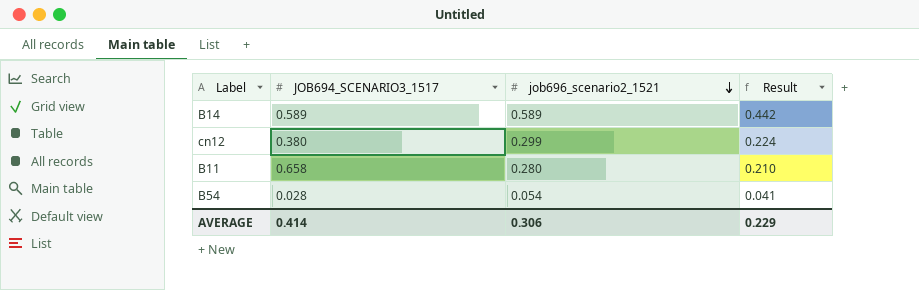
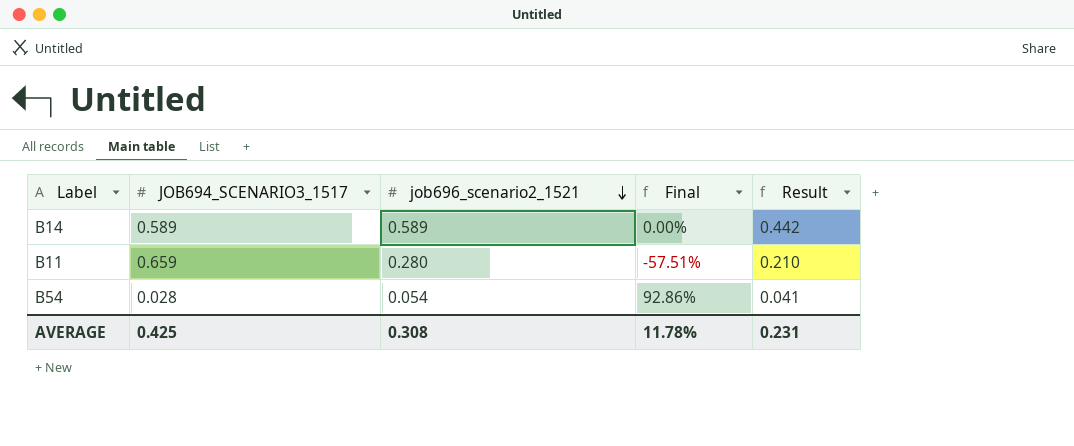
column Final | formula: none -> ([job696_scenario2_1521] - [JOB694_SCENARIO3_1517]) / [JOB694_SCENARIO3_1517]
row cn12: 0.380 | 0.299 | 0.224 -> none
B11 | JOB694_SCENARIO3_1517: 0.658 -> 0.659
AVERAGE | JOB694_SCENARIO3_1517: 0.414 -> 0.425
AVERAGE | job696_scenario2_1521: 0.306 -> 0.308
AVERAGE | Result: 0.229 -> 0.231

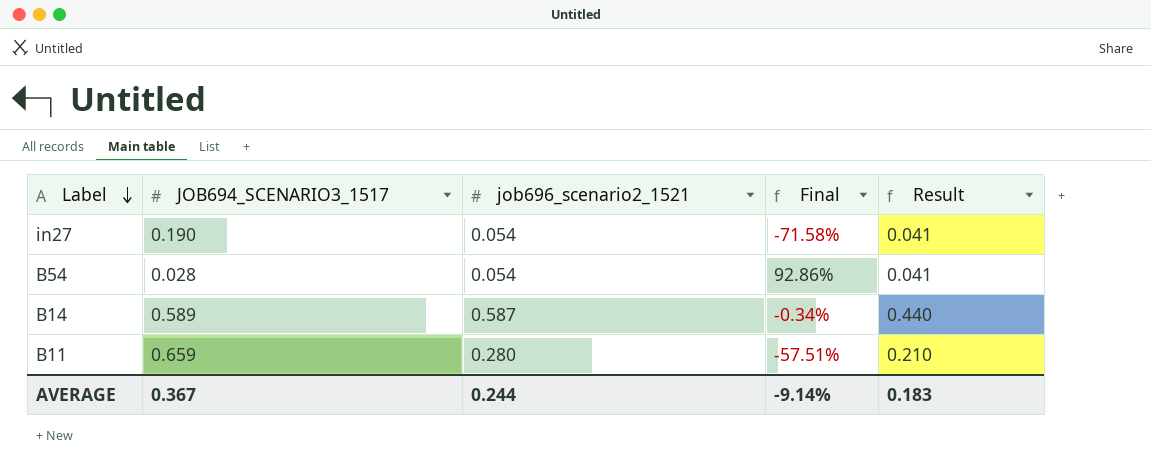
row order: job696_scenario2_1521 descending -> Label descending
row in27: none -> 0.190 | 0.054 | -71.58% | 0.041
B14 | job696_scenario2_1521: 0.589 -> 0.587
B14 | Final: 0.00% -> -0.34%
B14 | Result: 0.442 -> 0.440
AVERAGE | JOB694_SCENARIO3_1517: 0.425 -> 0.367
AVERAGE | job696_scenario2_1521: 0.308 -> 0.244
AVERAGE | Final: 11.78% -> -9.14%
AVERAGE | Result: 0.231 -> 0.183

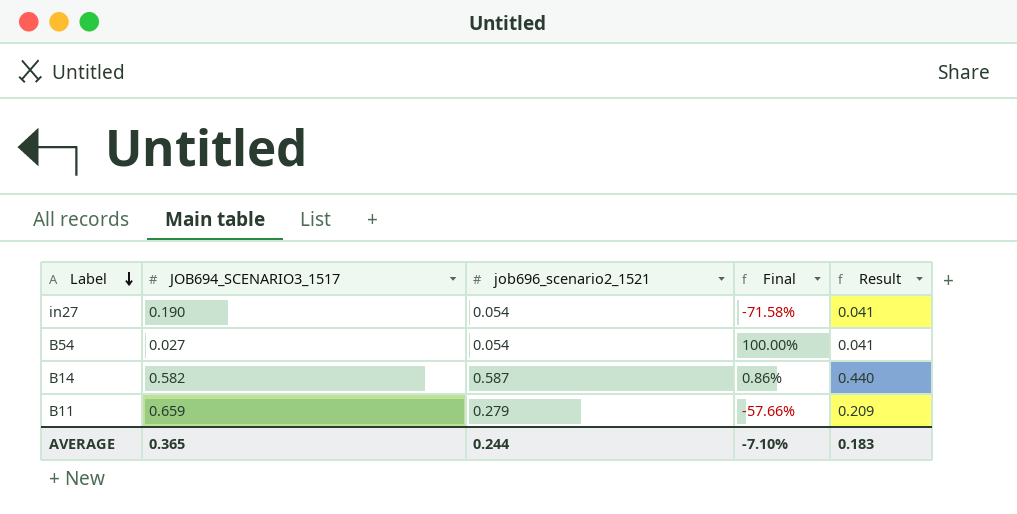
B54 | JOB694_SCENARIO3_1517: 0.028 -> 0.027
B54 | Final: 92.86% -> 100.00%
B14 | JOB694_SCENARIO3_1517: 0.589 -> 0.582
B14 | Final: -0.34% -> 0.86%
B11 | job696_scenario2_1521: 0.280 -> 0.279
B11 | Final: -57.51% -> -57.66%
B11 | Result: 0.210 -> 0.209
AVERAGE | JOB694_SCENARIO3_1517: 0.367 -> 0.365
AVERAGE | Final: -9.14% -> -7.10%

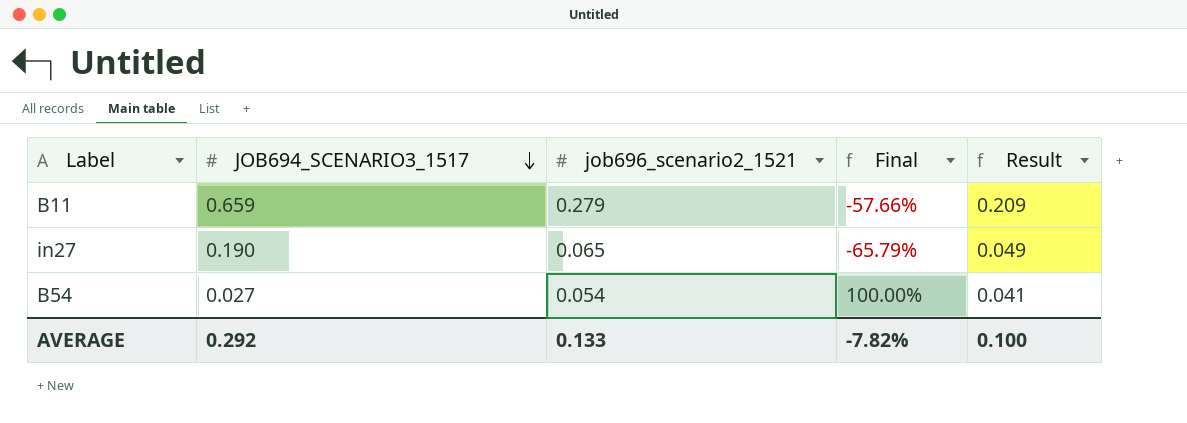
row order: Label descending -> JOB694_SCENARIO3_1517 descending
row B14: 0.582 | 0.587 | 0.86% | 0.440 -> none
in27 | job696_scenario2_1521: 0.054 -> 0.065
in27 | Final: -71.58% -> -65.79%
in27 | Result: 0.041 -> 0.049
AVERAGE | JOB694_SCENARIO3_1517: 0.365 -> 0.292
AVERAGE | job696_scenario2_1521: 0.244 -> 0.133
AVERAGE | Final: -7.10% -> -7.82%
AVERAGE | Result: 0.183 -> 0.100

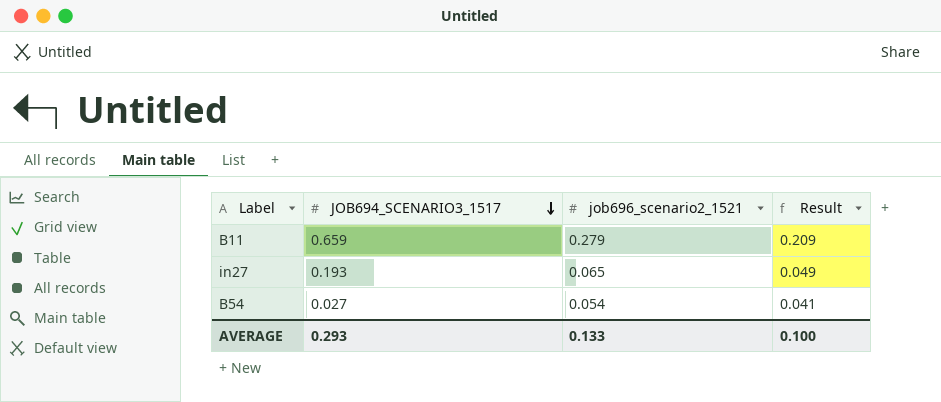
column Final | formula: ([job696_scenario2_1521] - [JOB694_SCENARIO3_1517]) / [JOB694_SCENARIO3_1517] -> none
in27 | JOB694_SCENARIO3_1517: 0.190 -> 0.193
AVERAGE | JOB694_SCENARIO3_1517: 0.292 -> 0.293

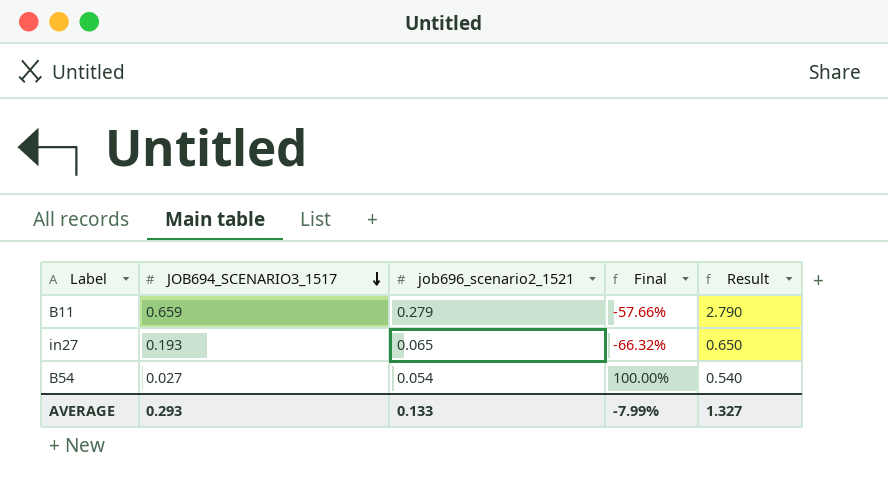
column Final | formula: none -> ([job696_scenario2_1521] - [JOB694_SCENARIO3_1517]) / [JOB694_SCENARIO3_1517]
column Result | formula: [job696_scenario2_1521] * 0.75 -> [job696_scenario2_1521] * 10
AVERAGE | Result: 0.100 -> 1.327

